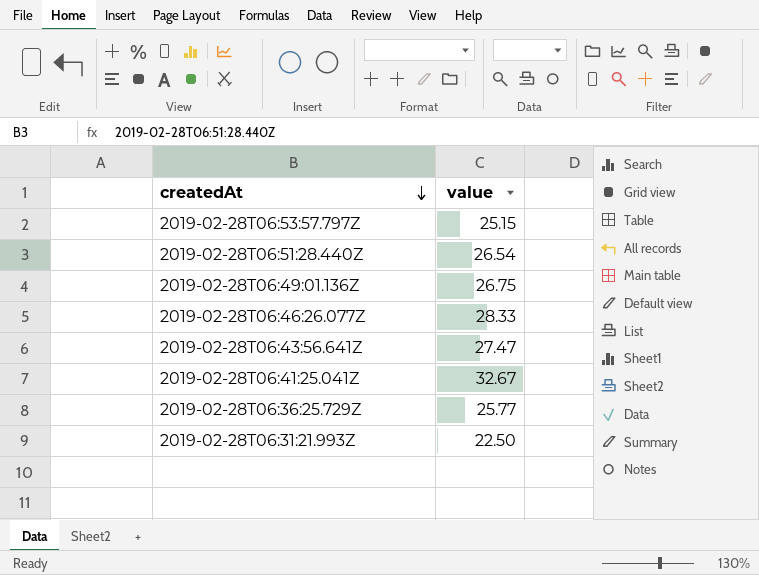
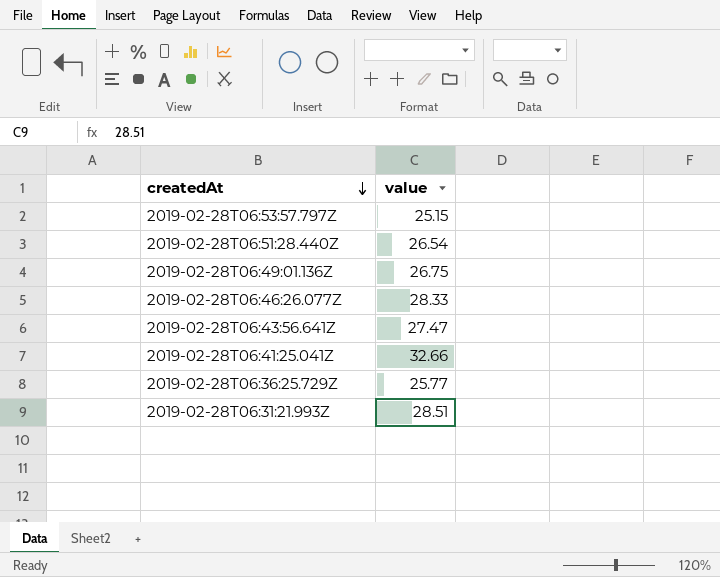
2019-02-28T06:41:25.041Z | value: 32.67 -> 32.66
2019-02-28T06:31:21.993Z | value: 22.50 -> 28.51

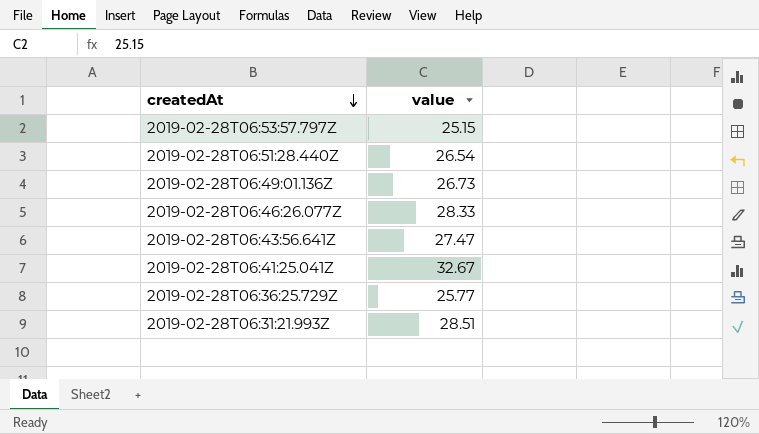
2019-02-28T06:49:01.136Z | value: 26.75 -> 26.73
2019-02-28T06:41:25.041Z | value: 32.66 -> 32.67

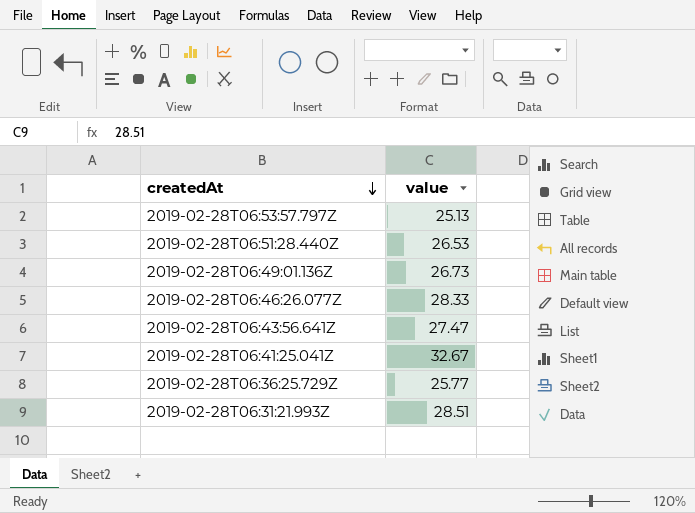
2019-02-28T06:53:57.797Z | value: 25.15 -> 25.13
2019-02-28T06:51:28.440Z | value: 26.54 -> 26.53

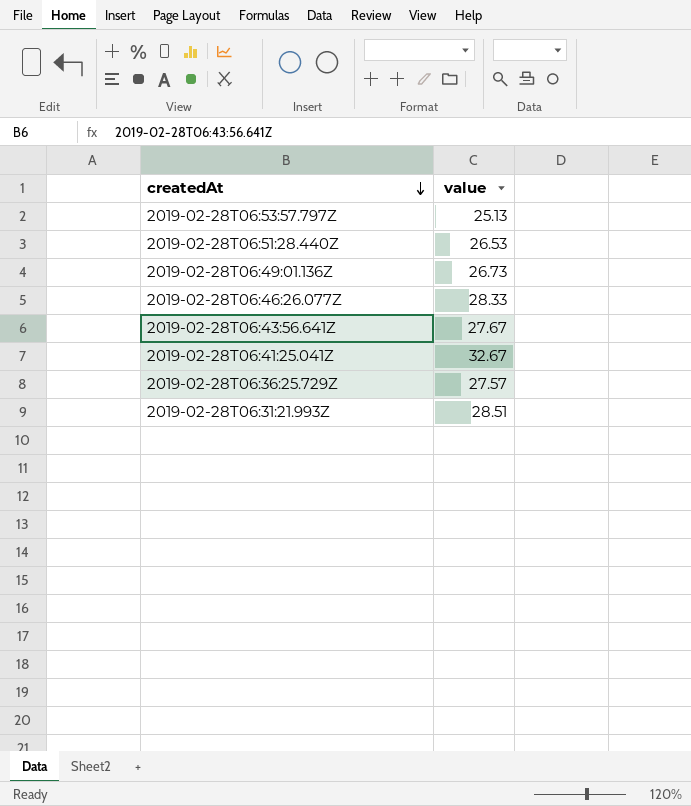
2019-02-28T06:43:56.641Z | value: 27.47 -> 27.67
2019-02-28T06:36:25.729Z | value: 25.77 -> 27.57

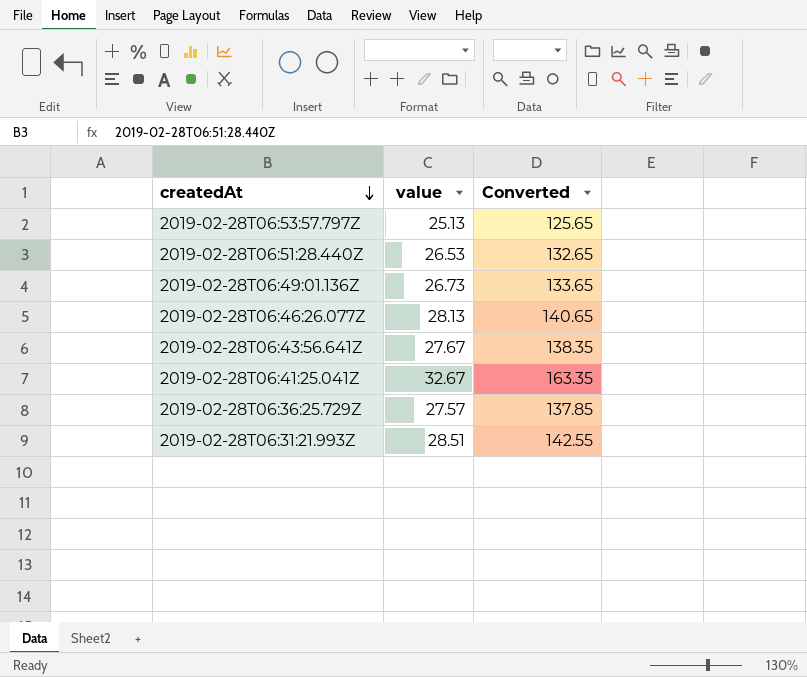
column Converted | formula: none -> [value] * 5
2019-02-28T06:46:26.077Z | value: 28.33 -> 28.13

